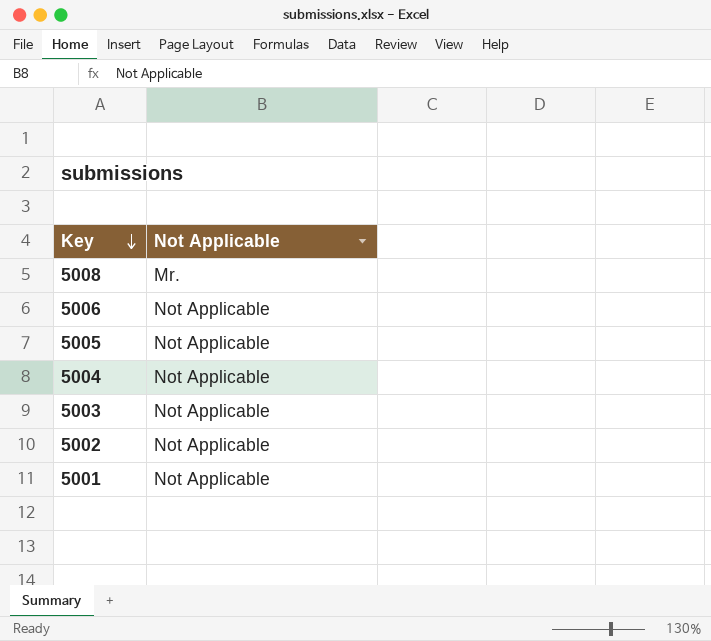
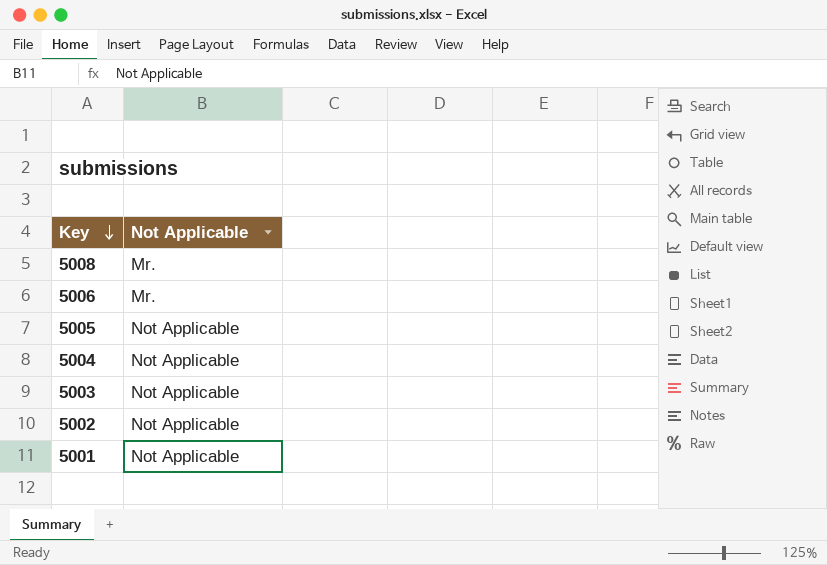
5006 | Not Applicable: Not Applicable -> Mr.

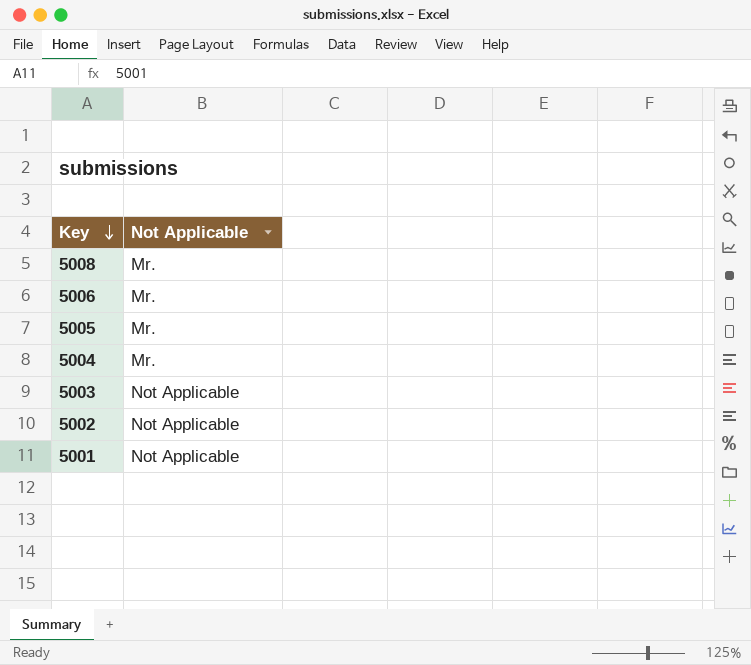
5005 | Not Applicable: Not Applicable -> Mr.
5004 | Not Applicable: Not Applicable -> Mr.

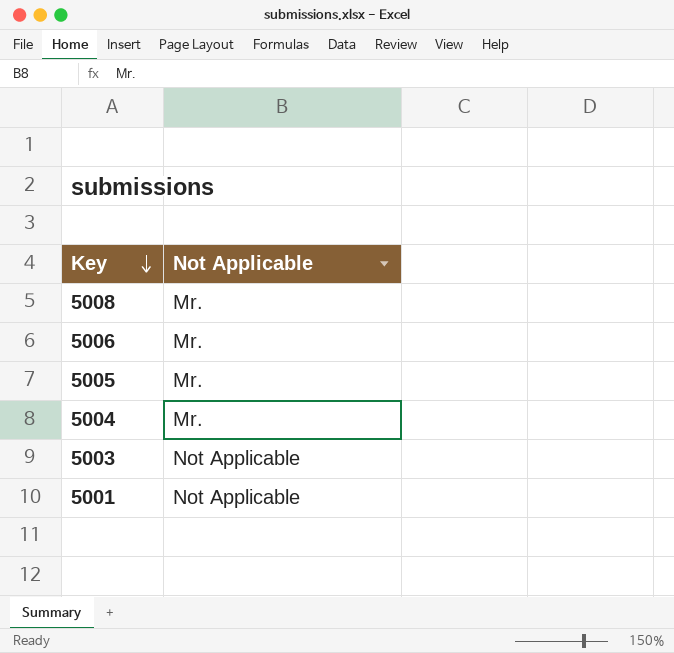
row 5002: Not Applicable -> none

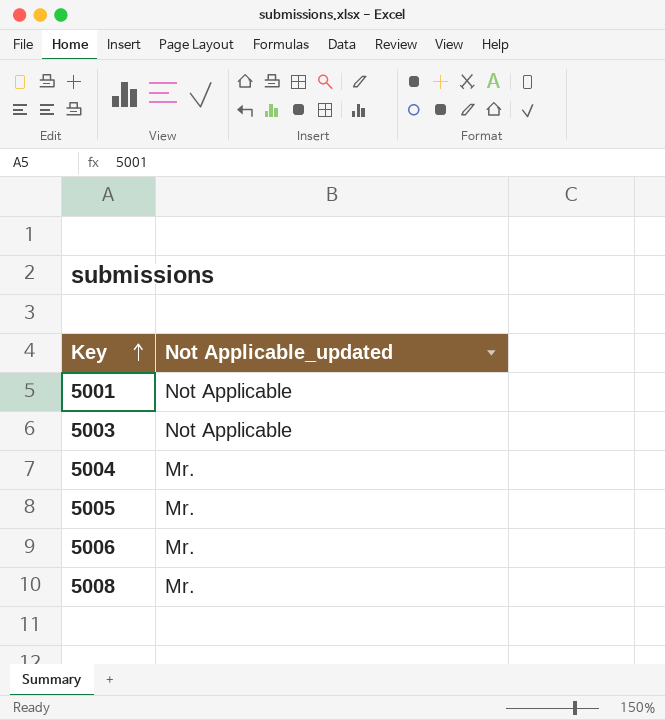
row order: Key descending -> Key ascending
column name: Not Applicable -> Not Applicable_updated

